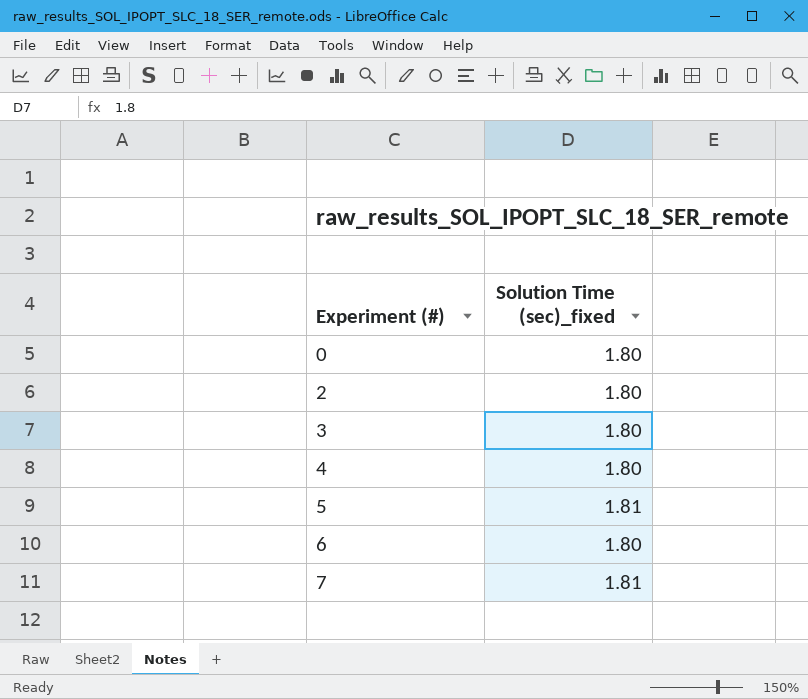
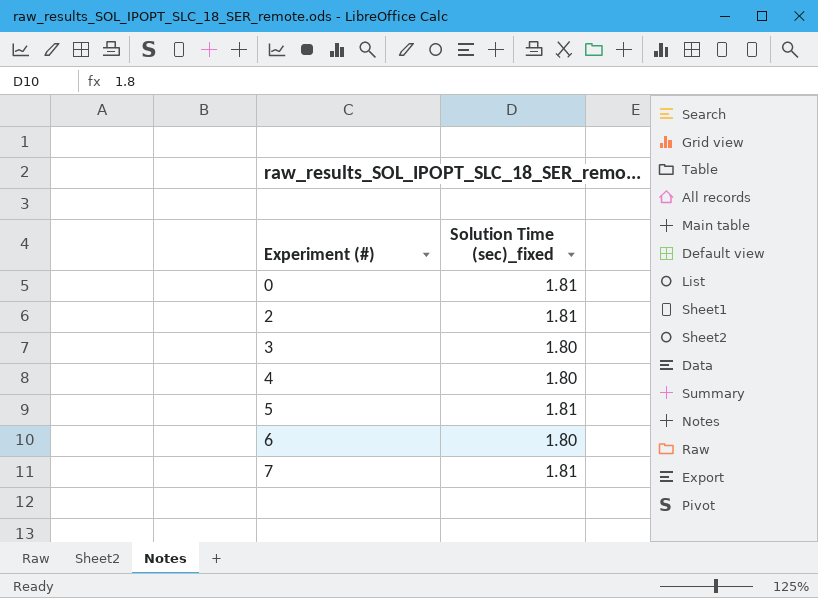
0 | Solution Time (sec)_fixed: 1.80 -> 1.81
2 | Solution Time (sec)_fixed: 1.80 -> 1.81

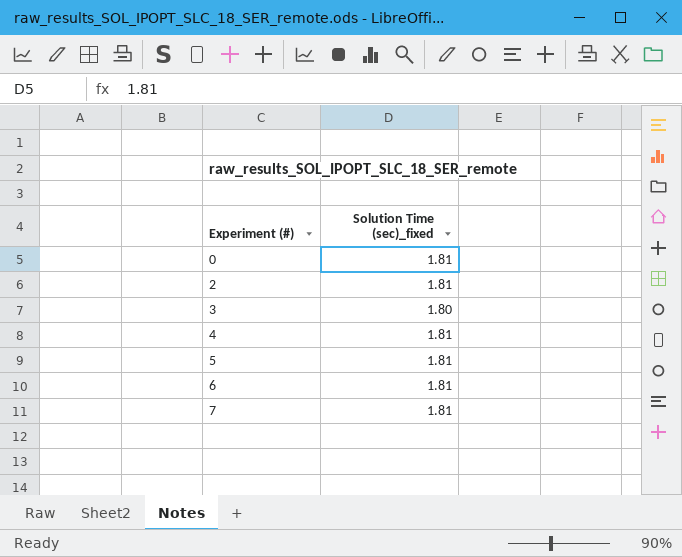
4 | Solution Time (sec)_fixed: 1.80 -> 1.81
6 | Solution Time (sec)_fixed: 1.80 -> 1.81

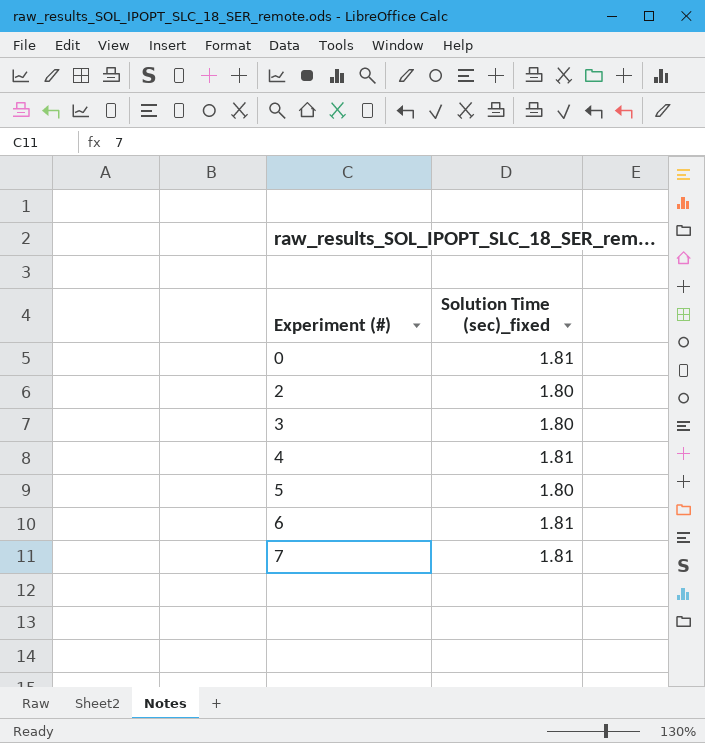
2 | Solution Time (sec)_fixed: 1.81 -> 1.80
5 | Solution Time (sec)_fixed: 1.81 -> 1.80

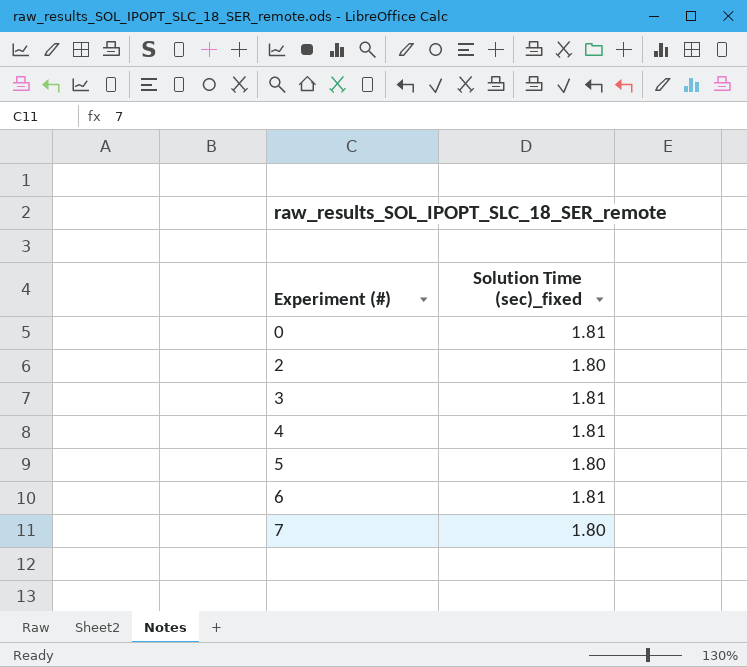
3 | Solution Time (sec)_fixed: 1.80 -> 1.81
7 | Solution Time (sec)_fixed: 1.81 -> 1.80

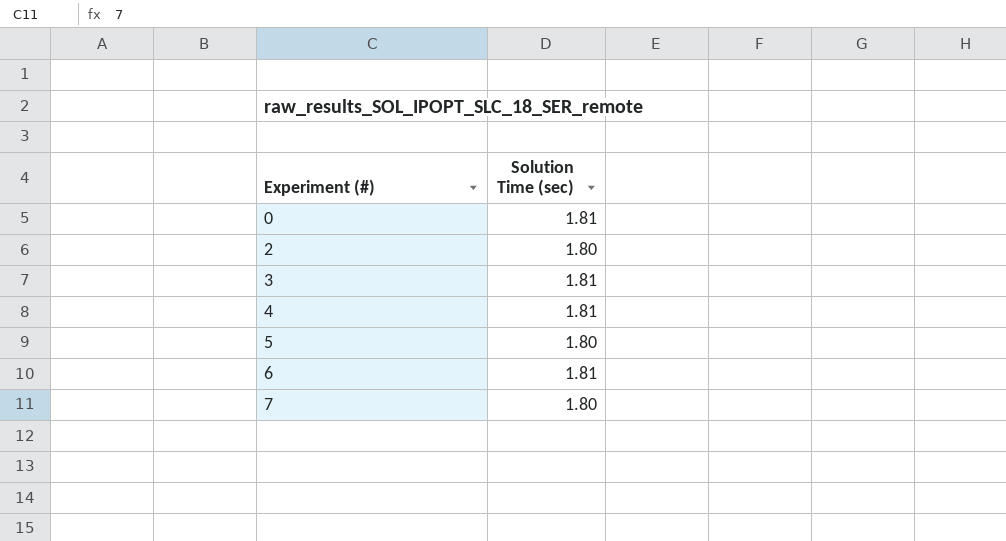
column name: Solution Time (sec)_fixed -> Solution Time (sec)

